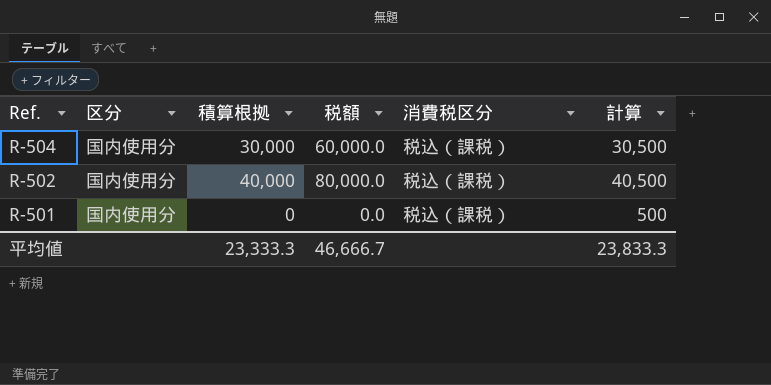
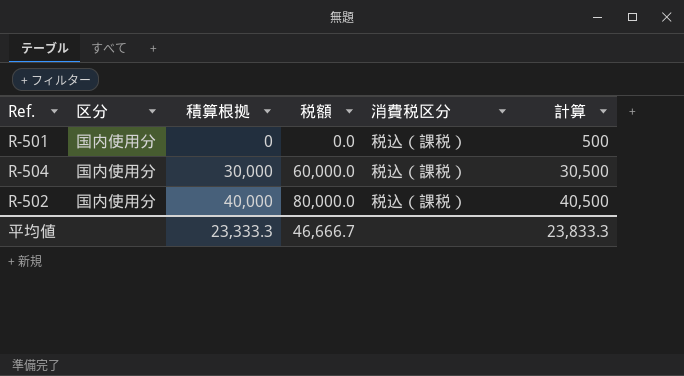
row order: Ref. descending -> 積算根拠 ascending

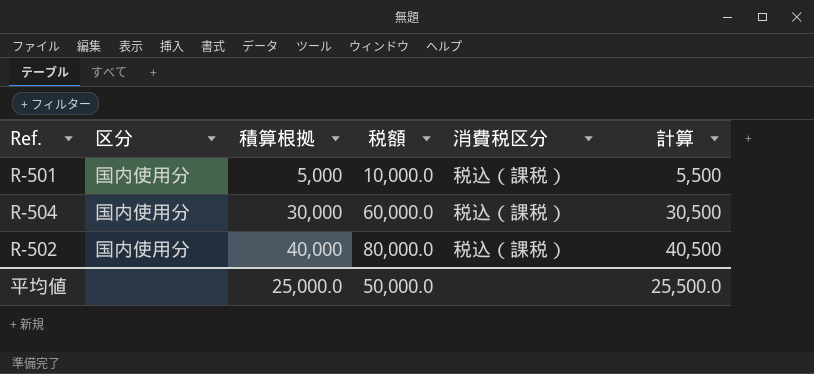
R-501 | 積算根拠: 0 -> 5,000
R-501 | 税額: 0.0 -> 10,000.0
R-501 | 計算: 500 -> 5,500
平均値 | 積算根拠: 23,333.3 -> 25,000.0
平均値 | 税額: 46,666.7 -> 50,000.0
平均値 | 計算: 23,833.3 -> 25,500.0

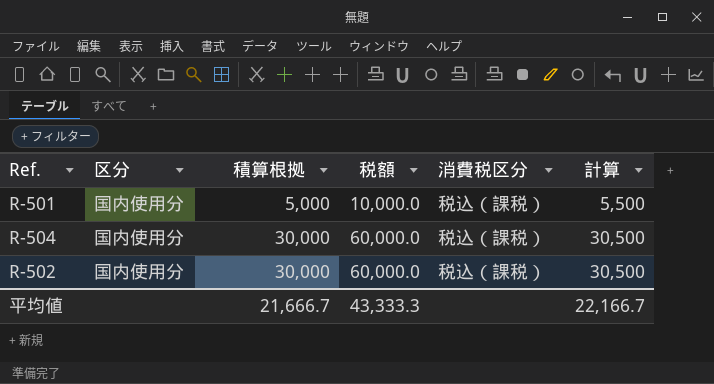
R-502 | 積算根拠: 40,000 -> 30,000
R-502 | 税額: 80,000.0 -> 60,000.0
R-502 | 計算: 40,500 -> 30,500
平均値 | 積算根拠: 25,000.0 -> 21,666.7
平均値 | 税額: 50,000.0 -> 43,333.3
平均値 | 計算: 25,500.0 -> 22,166.7

